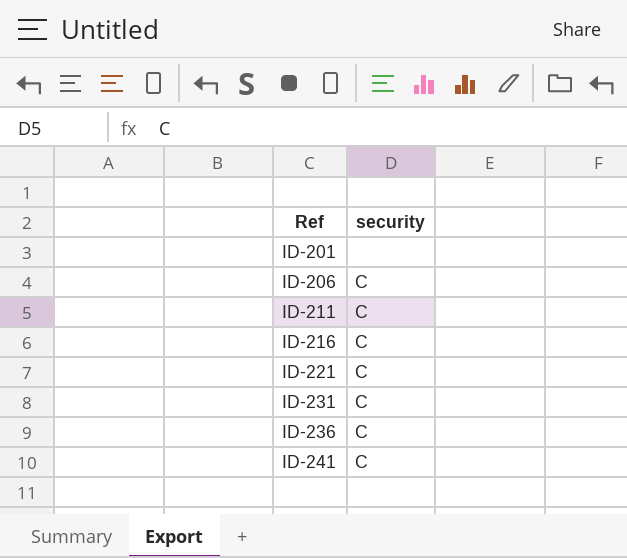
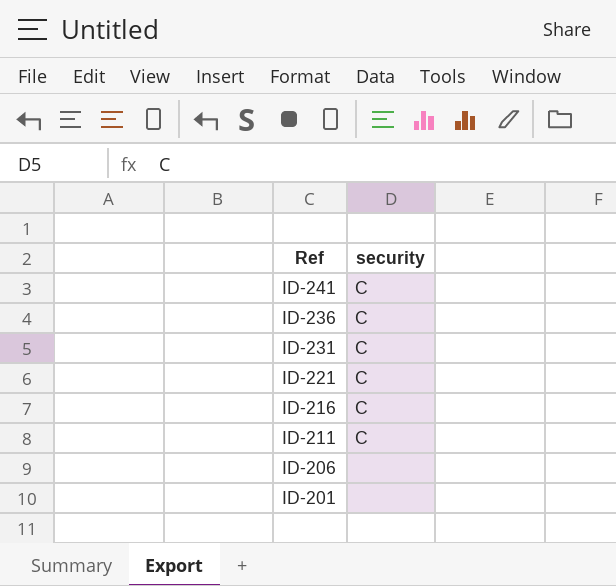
row order: Ref ascending -> Ref descending
ID-206 | security: C -> none

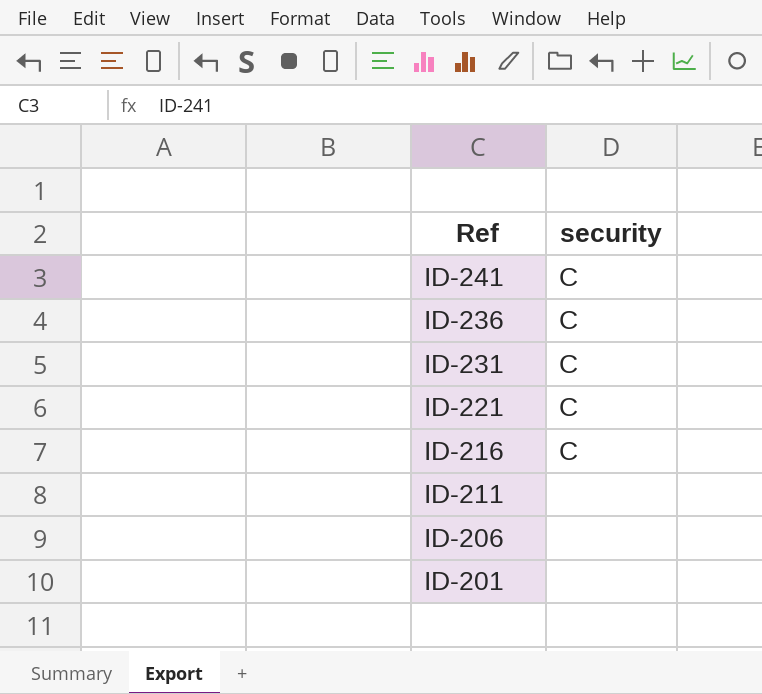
ID-211 | security: C -> none

